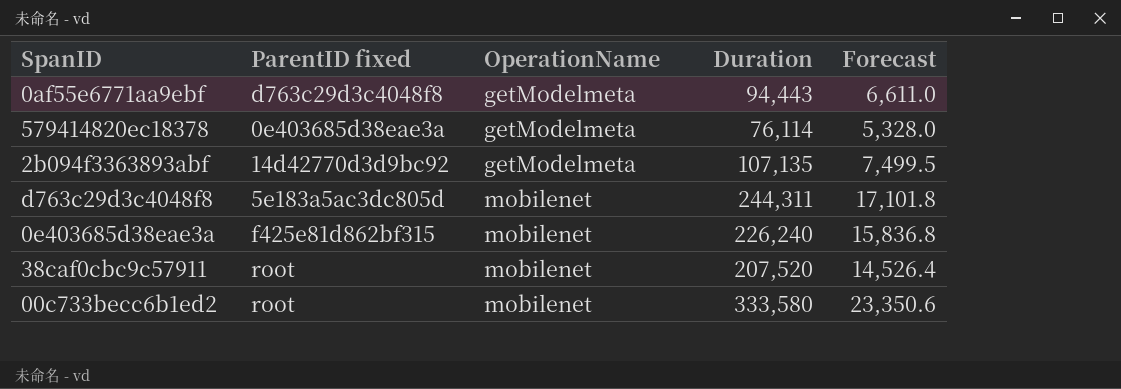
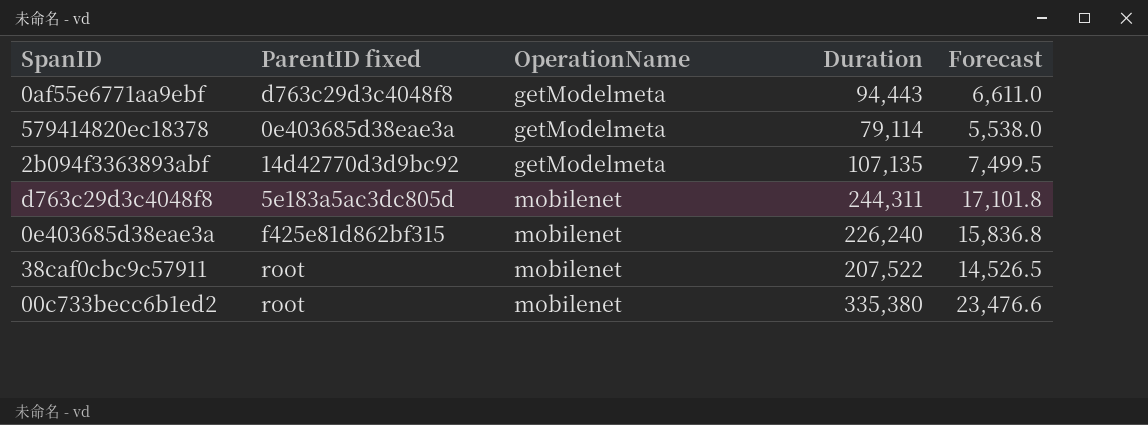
579414820ec18378 | Duration: 76,114 -> 79,114
579414820ec18378 | Forecast: 5,328.0 -> 5,538.0
38caf0cbc9c57911 | Duration: 207,520 -> 207,522
38caf0cbc9c57911 | Forecast: 14,526.4 -> 14,526.5
00c733becc6b1ed2 | Duration: 333,580 -> 335,380
00c733becc6b1ed2 | Forecast: 23,350.6 -> 23,476.6

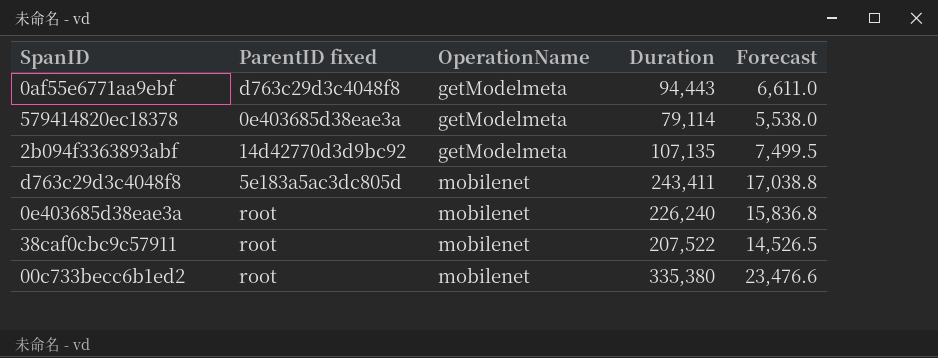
d763c29d3c4048f8 | Duration: 244,311 -> 243,411
d763c29d3c4048f8 | Forecast: 17,101.8 -> 17,038.8
0e403685d38eae3a | ParentID fixed: f425e81d862bf315 -> root

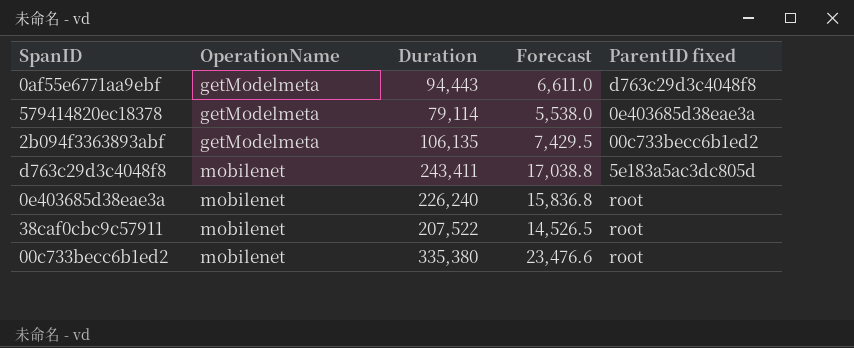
column ParentID fixed | position: 2 -> 5
2b094f3363893abf | Duration: 107,135 -> 106,135
2b094f3363893abf | Forecast: 7,499.5 -> 7,429.5
2b094f3363893abf | ParentID fixed: 14d42770d3d9bc92 -> 00c733becc6b1ed2

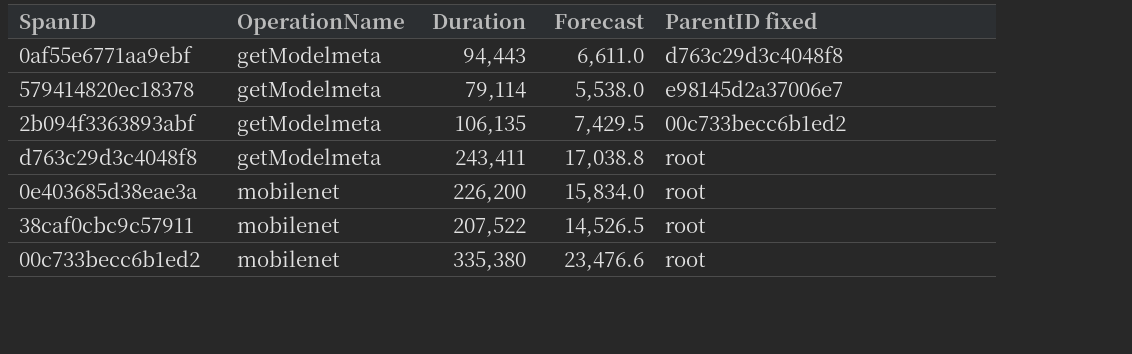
579414820ec18378 | ParentID fixed: 0e403685d38eae3a -> e98145d2a37006e7
d763c29d3c4048f8 | OperationName: mobilenet -> getModelmeta
d763c29d3c4048f8 | ParentID fixed: 5e183a5ac3dc805d -> root
0e403685d38eae3a | Duration: 226,240 -> 226,200
0e403685d38eae3a | Forecast: 15,836.8 -> 15,834.0

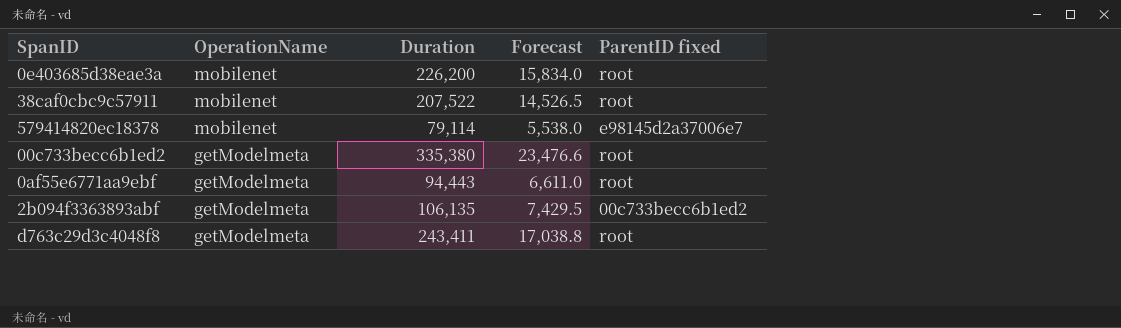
row order: OperationName ascending -> OperationName descending
579414820ec18378 | OperationName: getModelmeta -> mobilenet
00c733becc6b1ed2 | OperationName: mobilenet -> getModelmeta
0af55e6771aa9ebf | ParentID fixed: d763c29d3c4048f8 -> root

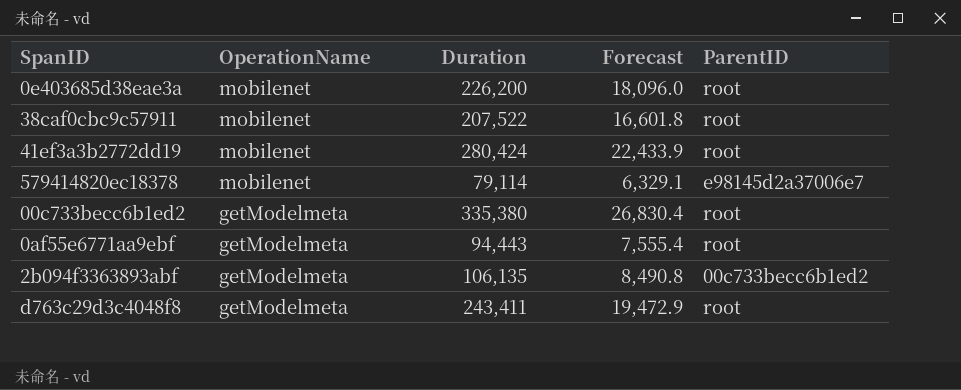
column Forecast | formula: [Duration] * 0.07 -> [Duration] * 0.08
column name: ParentID fixed -> ParentID
row 41ef3a3b2772dd19: none -> mobilenet | 280,424 | 22,433.9 | root

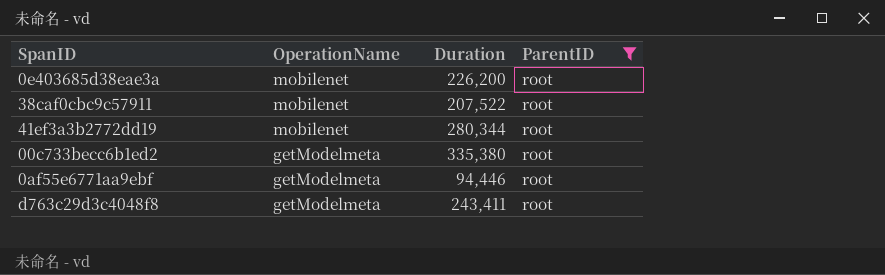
filter: none -> ParentID = root
column Forecast | formula: [Duration] * 0.08 -> none
41ef3a3b2772dd19 | Duration: 280,424 -> 280,344
0af55e6771aa9ebf | Duration: 94,443 -> 94,446

